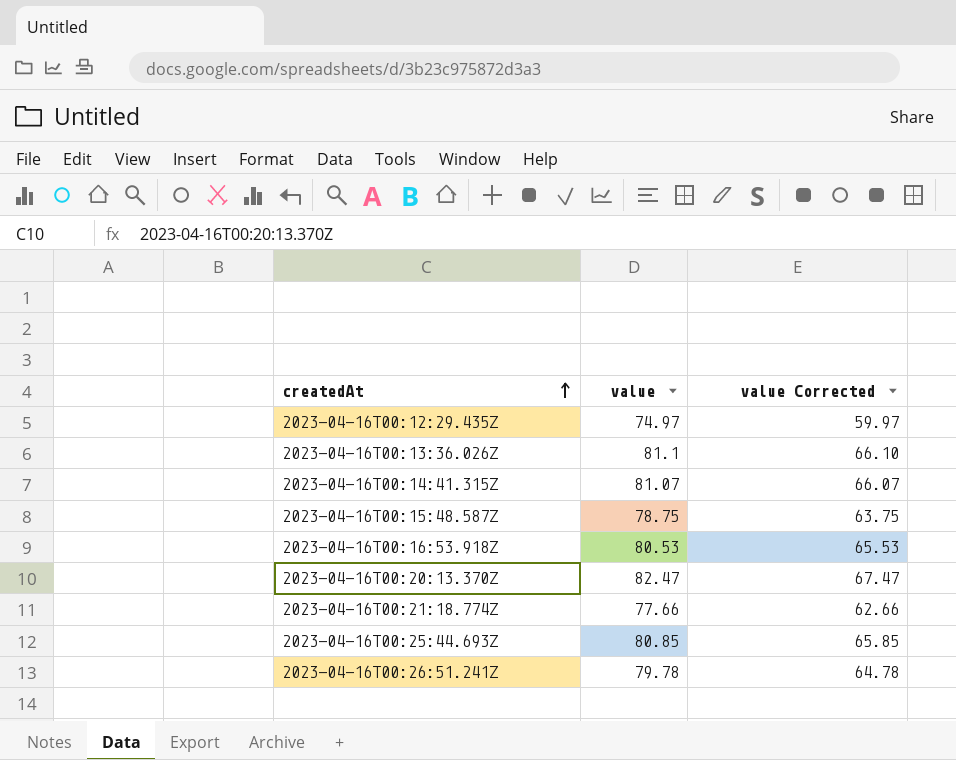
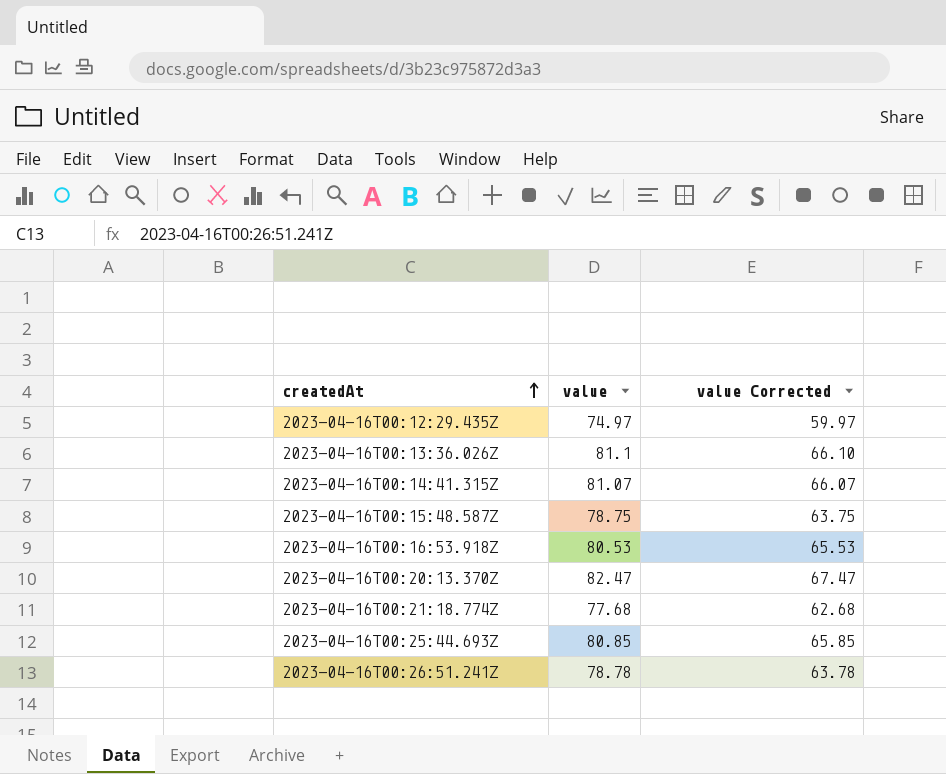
2023-04-16T00:21:18.774Z | value: 77.66 -> 77.68
2023-04-16T00:21:18.774Z | value Corrected: 62.66 -> 62.68
2023-04-16T00:26:51.241Z | value: 79.78 -> 78.78
2023-04-16T00:26:51.241Z | value Corrected: 64.78 -> 63.78

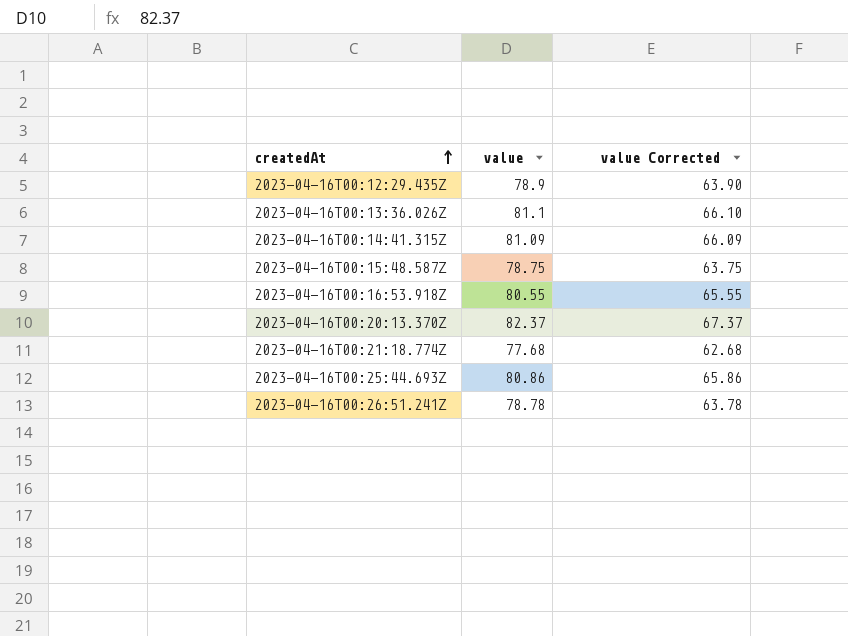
2023-04-16T00:12:29.435Z | value: 74.97 -> 78.9
2023-04-16T00:12:29.435Z | value Corrected: 59.97 -> 63.90
2023-04-16T00:14:41.315Z | value: 81.07 -> 81.09
2023-04-16T00:14:41.315Z | value Corrected: 66.07 -> 66.09
2023-04-16T00:16:53.918Z | value: 80.53 -> 80.55
2023-04-16T00:16:53.918Z | value Corrected: 65.53 -> 65.55
2023-04-16T00:20:13.370Z | value: 82.47 -> 82.37
2023-04-16T00:20:13.370Z | value Corrected: 67.47 -> 67.37
2023-04-16T00:25:44.693Z | value: 80.85 -> 80.86
2023-04-16T00:25:44.693Z | value Corrected: 65.85 -> 65.86

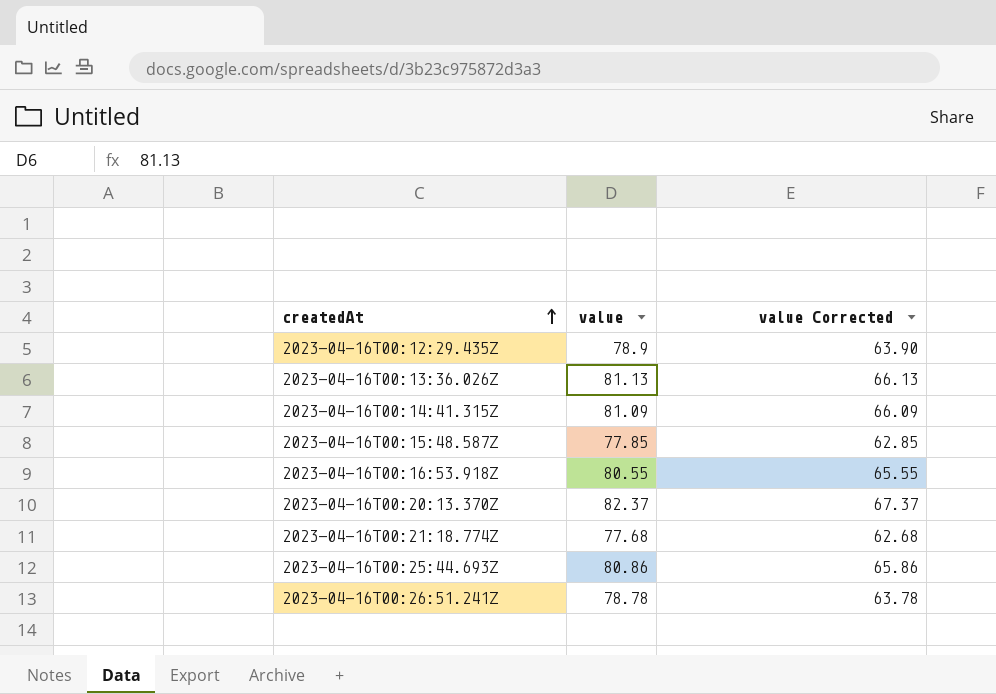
2023-04-16T00:13:36.026Z | value: 81.1 -> 81.13
2023-04-16T00:13:36.026Z | value Corrected: 66.10 -> 66.13
2023-04-16T00:15:48.587Z | value: 78.75 -> 77.85
2023-04-16T00:15:48.587Z | value Corrected: 63.75 -> 62.85

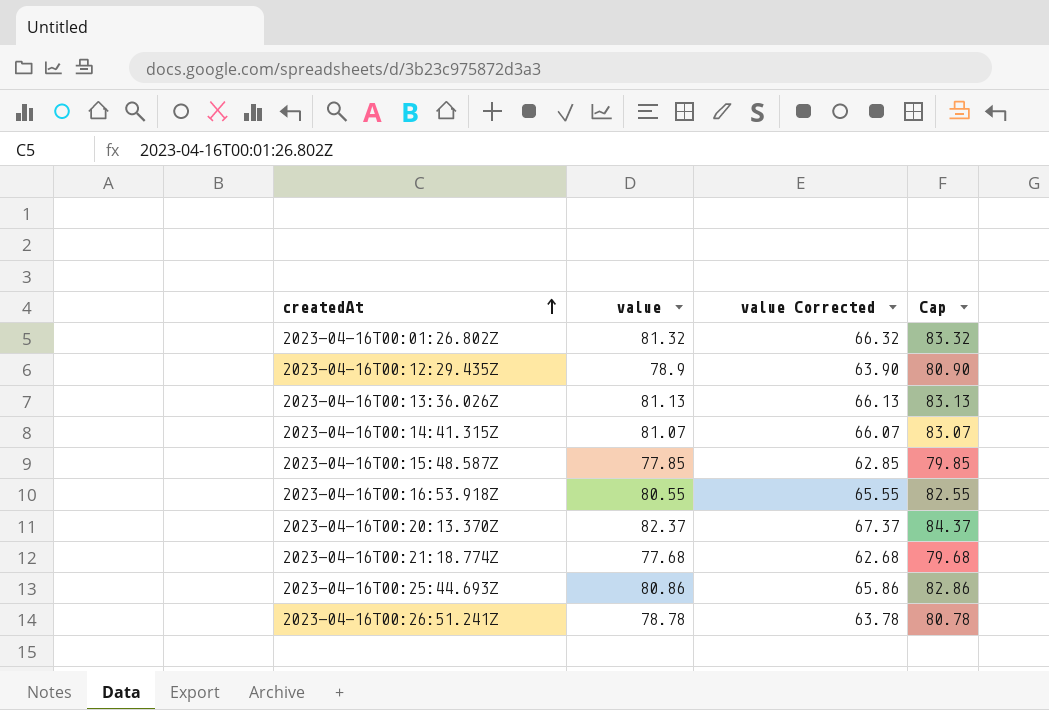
column Cap | formula: none -> [value] + 2
row 2023-04-16T00:01:26.802Z: none -> 81.32 | 66.32 | 83.32
2023-04-16T00:14:41.315Z | value: 81.09 -> 81.07
2023-04-16T00:14:41.315Z | value Corrected: 66.09 -> 66.07

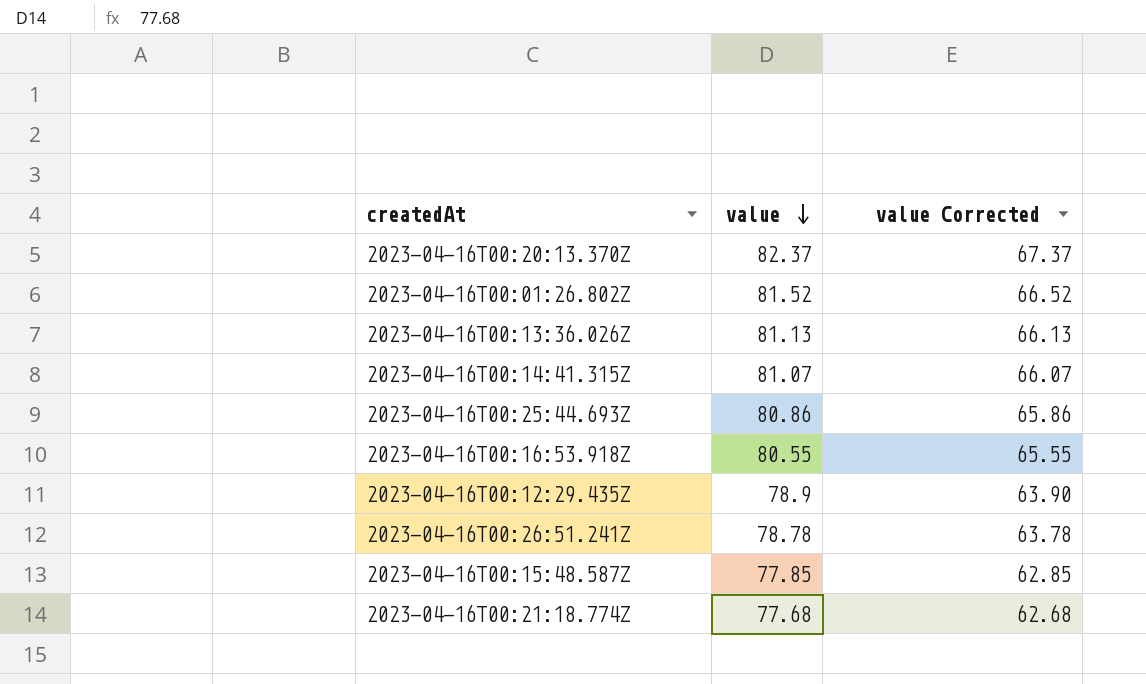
row order: createdAt ascending -> value descending
column Cap | formula: [value] + 2 -> none
2023-04-16T00:01:26.802Z | value: 81.32 -> 81.52
2023-04-16T00:01:26.802Z | value Corrected: 66.32 -> 66.52

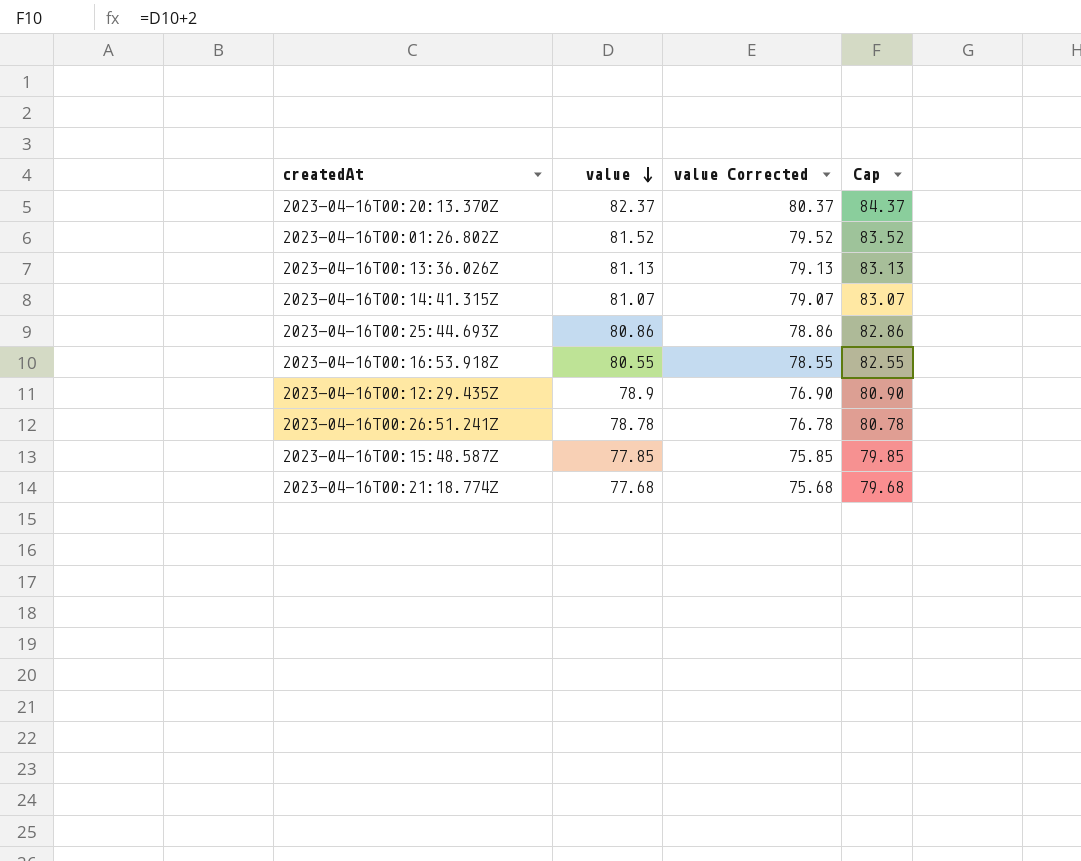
column value Corrected | formula: [value] - 15 -> [value] - 2
column Cap | formula: none -> [value] + 2

